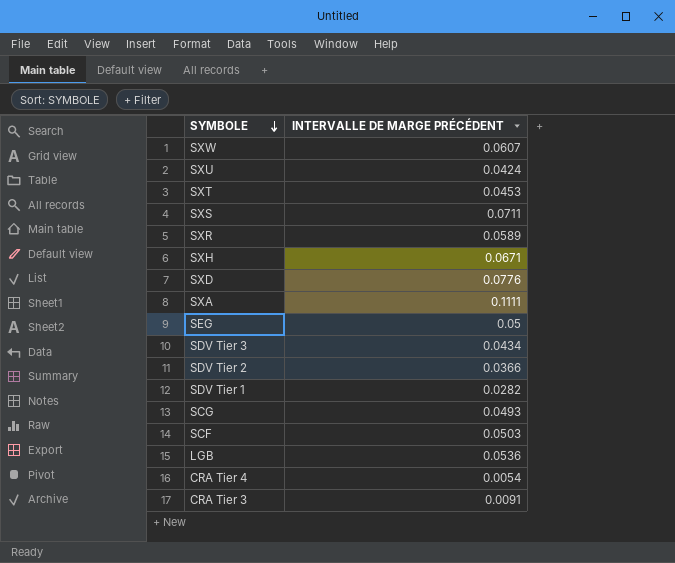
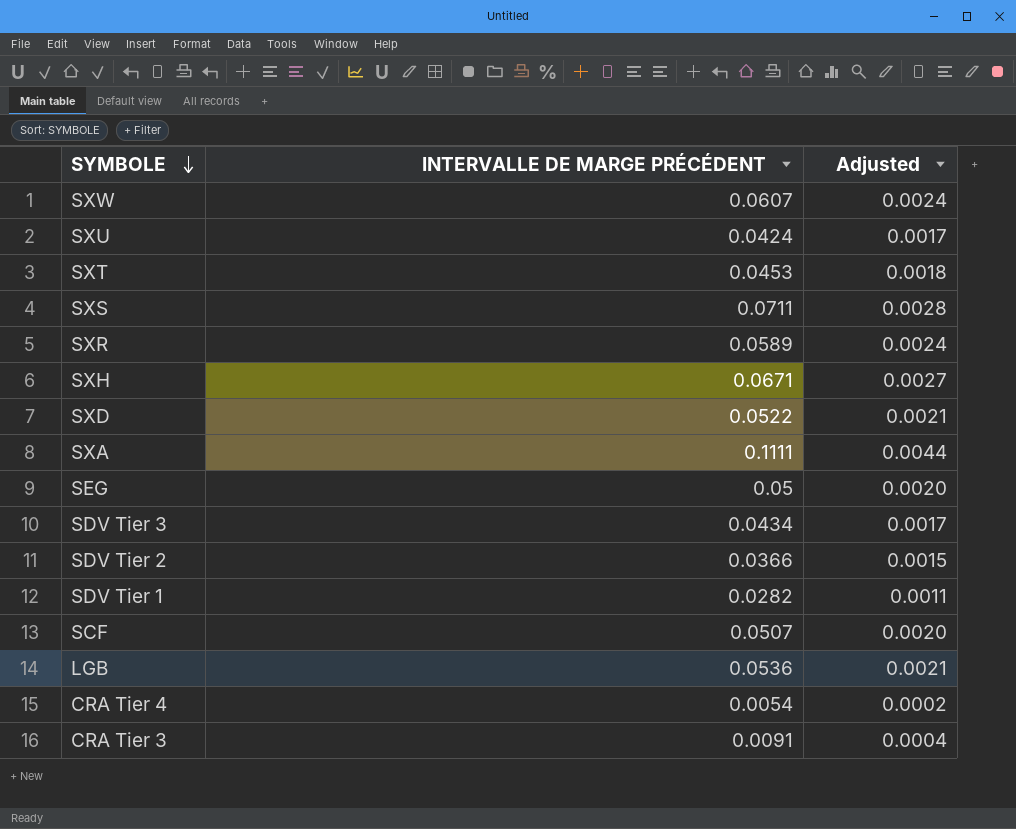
column Adjusted | formula: none -> [INTERVALLE DE MARGE PRÉCÉDENT] * 0.04
row SCG: 0.0493 -> none
SXD | INTERVALLE DE MARGE PRÉCÉDENT: 0.0776 -> 0.0522
SCF | INTERVALLE DE MARGE PRÉCÉDENT: 0.0503 -> 0.0507

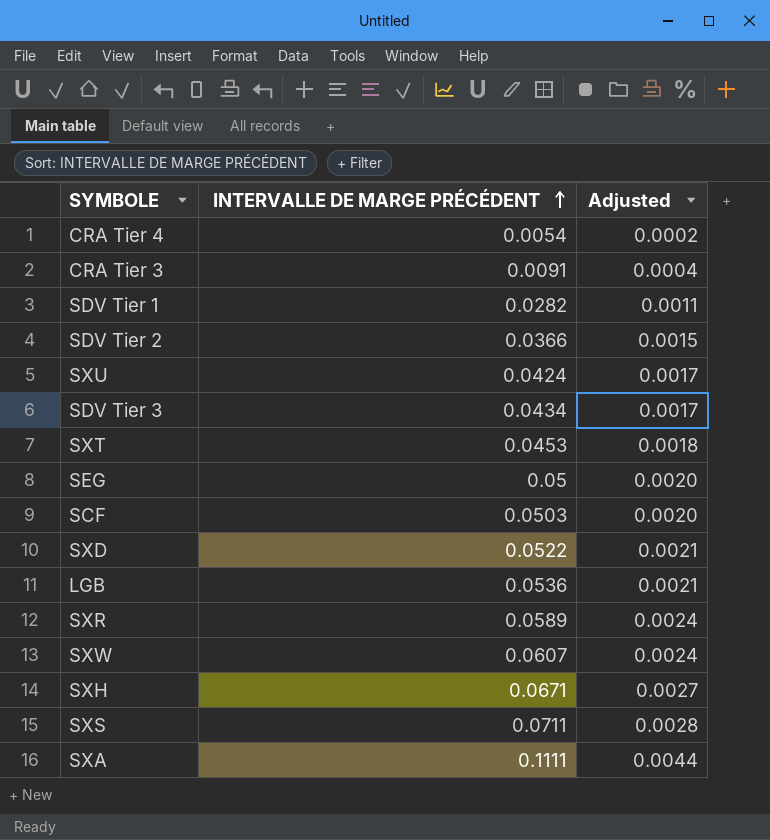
row order: SYMBOLE descending -> INTERVALLE DE MARGE PRÉCÉDENT ascending
SCF | INTERVALLE DE MARGE PRÉCÉDENT: 0.0507 -> 0.0503

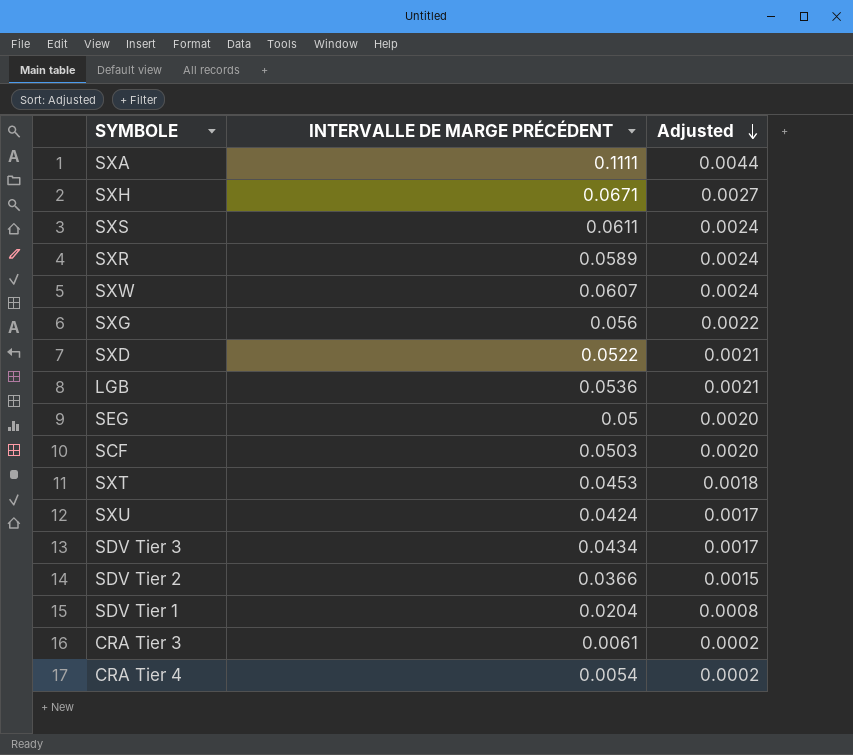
row order: INTERVALLE DE MARGE PRÉCÉDENT ascending -> Adjusted descending
SXS | INTERVALLE DE MARGE PRÉCÉDENT: 0.0711 -> 0.0611
SXS | Adjusted: 0.0028 -> 0.0024
row SXG: none -> 0.056 | 0.0022
SDV Tier 1 | INTERVALLE DE MARGE PRÉCÉDENT: 0.0282 -> 0.0204
SDV Tier 1 | Adjusted: 0.0011 -> 0.0008
CRA Tier 3 | INTERVALLE DE MARGE PRÉCÉDENT: 0.0091 -> 0.0061
CRA Tier 3 | Adjusted: 0.0004 -> 0.0002

